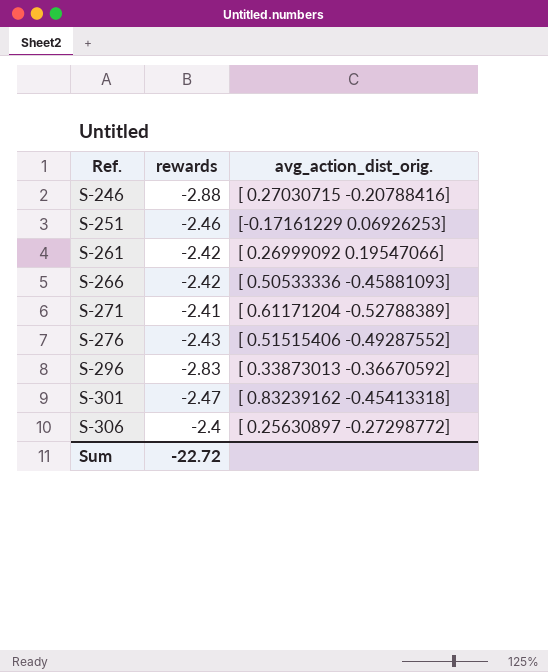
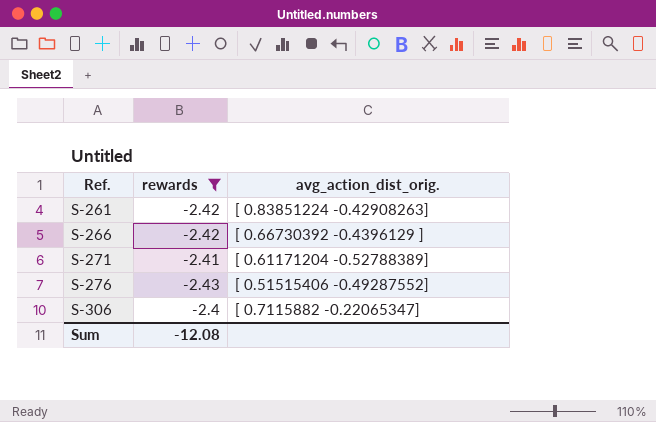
filter: none -> rewards >= -2.43
S-261 | avg_action_dist_orig.: [ 0.26999092 0.19547066] -> [ 0.83851224 -0.42908263]
S-266 | avg_action_dist_orig.: [ 0.50533336 -0.45881093] -> [ 0.66730392 -0.4396129 ]
S-306 | avg_action_dist_orig.: [ 0.25630897 -0.27298772] -> [ 0.7115882 -0.22065347]
Sum | rewards: -22.72 -> -12.08

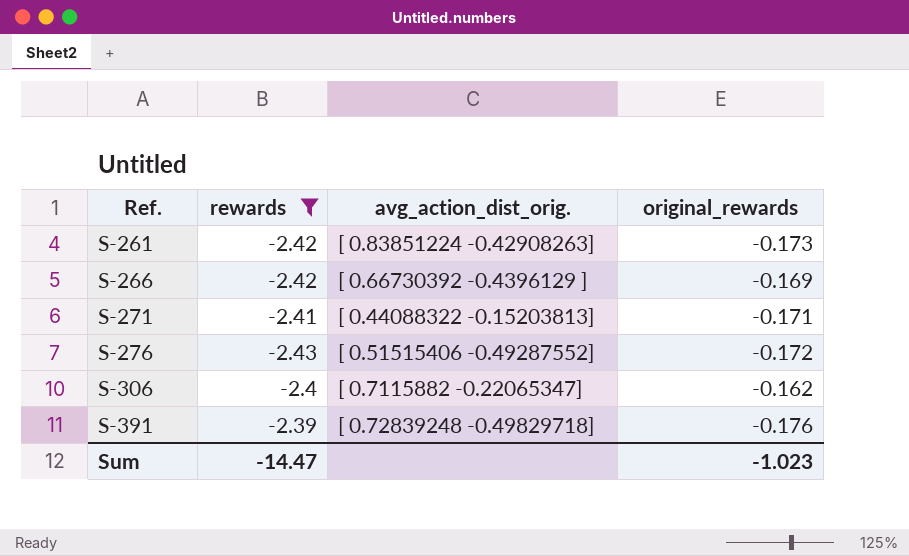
column original_rewards | position: none -> 4
S-271 | avg_action_dist_orig.: [ 0.61171204 -0.52788389] -> [ 0.44088322 -0.15203813]
row S-391: none -> -2.39 | [ 0.72839248 -0.49829718] | -0.176
Sum | rewards: -12.08 -> -14.47

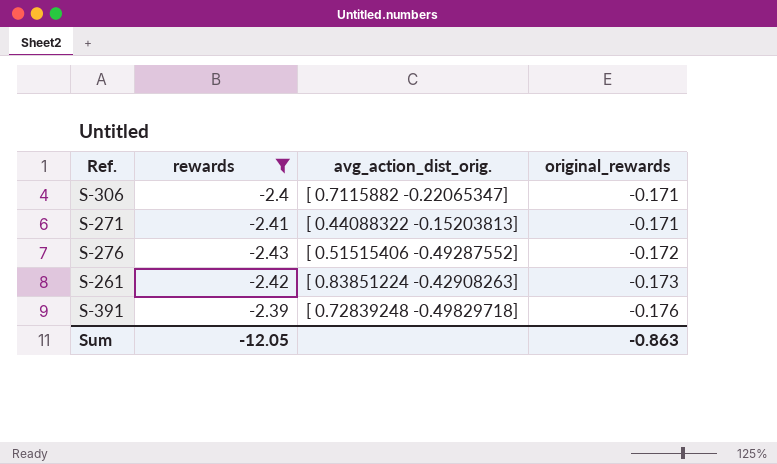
row order: Ref. ascending -> original_rewards descending
row S-266: -2.42 | [ 0.66730392 -0.4396129 ] | -0.169 -> none
S-306 | original_rewards: -0.162 -> -0.171
Sum | rewards: -14.47 -> -12.05
Sum | original_rewards: -1.023 -> -0.863

